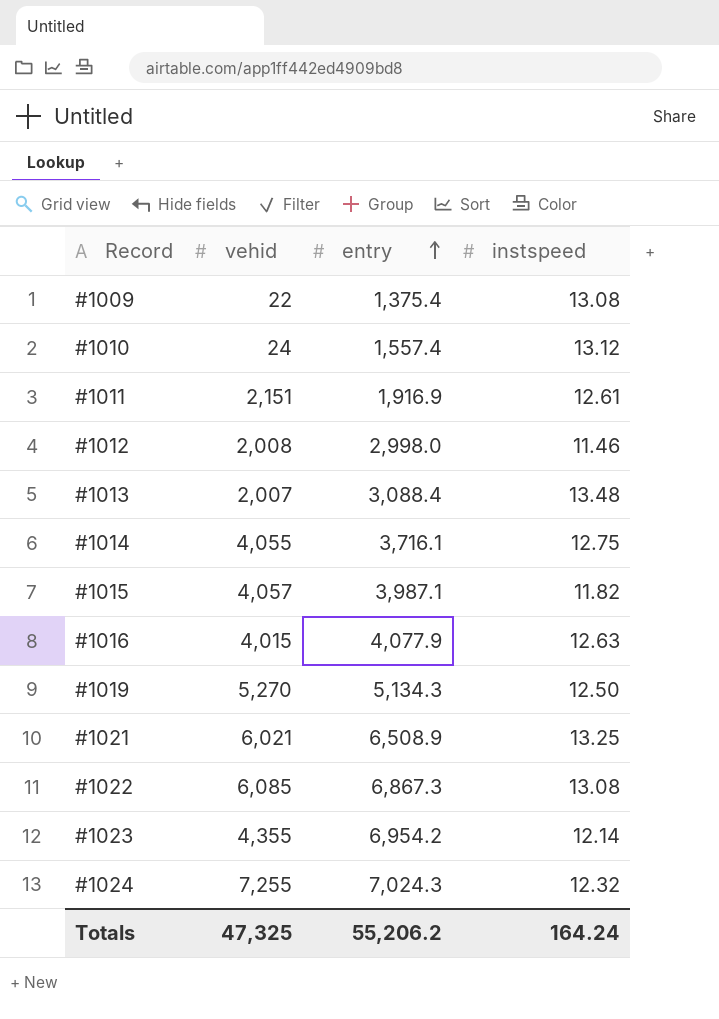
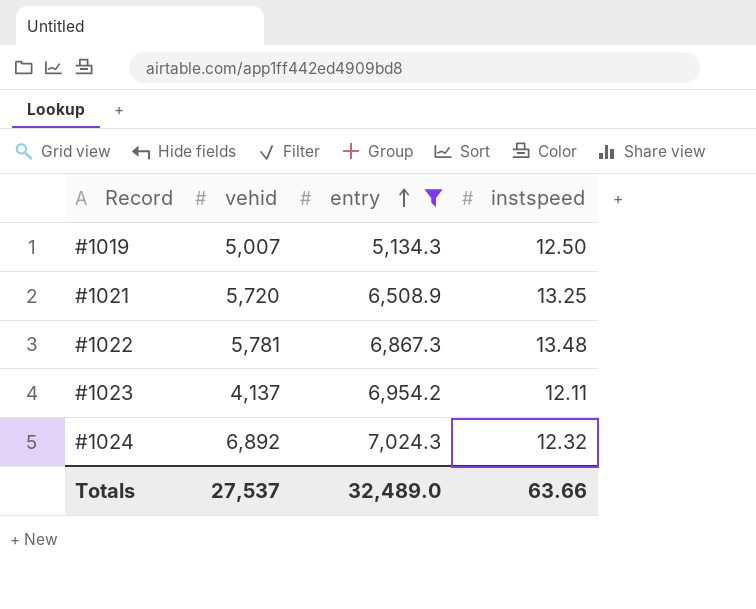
filter: none -> entry >= 5,134.3
#1019 | vehid: 5,270 -> 5,007
#1021 | vehid: 6,021 -> 5,720
#1022 | vehid: 6,085 -> 5,781
#1022 | instspeed: 13.08 -> 13.48
#1023 | vehid: 4,355 -> 4,137
#1023 | instspeed: 12.14 -> 12.11
#1024 | vehid: 7,255 -> 6,892
Totals | vehid: 47,325 -> 27,537
Totals | entry: 55,206.2 -> 32,489.0
Totals | instspeed: 164.24 -> 63.66

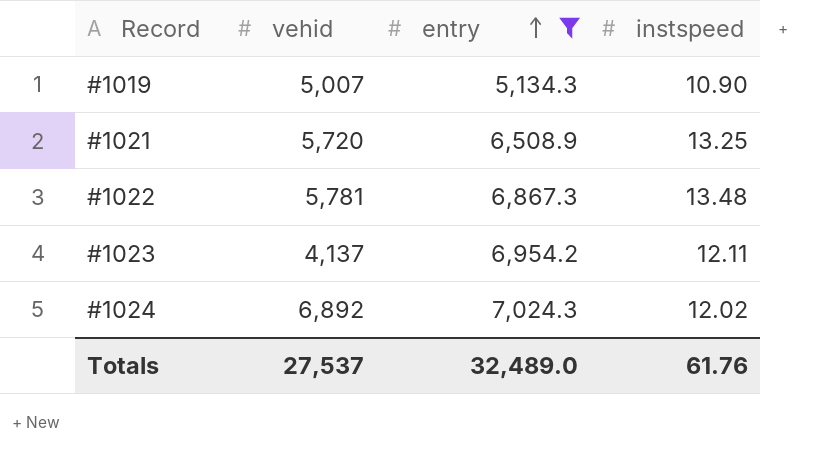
#1019 | instspeed: 12.50 -> 10.90
#1024 | instspeed: 12.32 -> 12.02
Totals | instspeed: 63.66 -> 61.76

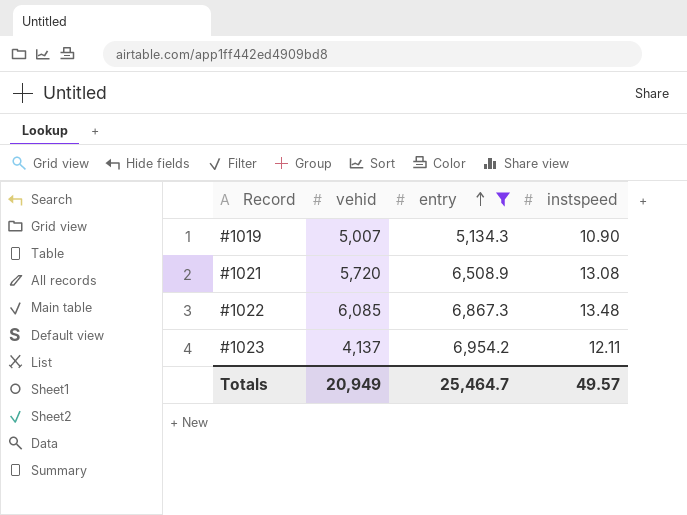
row #1024: 6,892 | 7,024.3 | 12.02 -> none
#1021 | instspeed: 13.25 -> 13.08
#1022 | vehid: 5,781 -> 6,085
Totals | vehid: 27,537 -> 20,949
Totals | entry: 32,489.0 -> 25,464.7
Totals | instspeed: 61.76 -> 49.57

